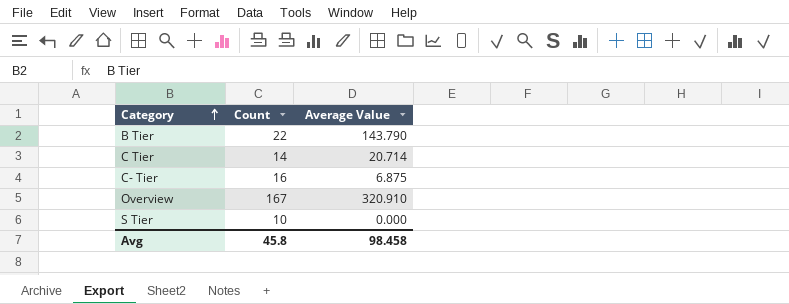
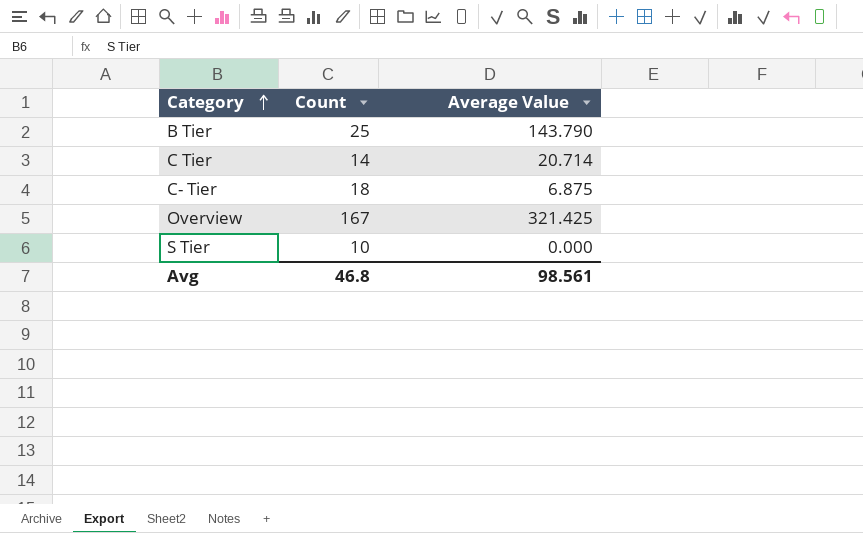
B Tier | Count: 22 -> 25
C- Tier | Count: 16 -> 18
Overview | Average Value: 320.910 -> 321.425
Avg | Count: 45.8 -> 46.8
Avg | Average Value: 98.458 -> 98.561

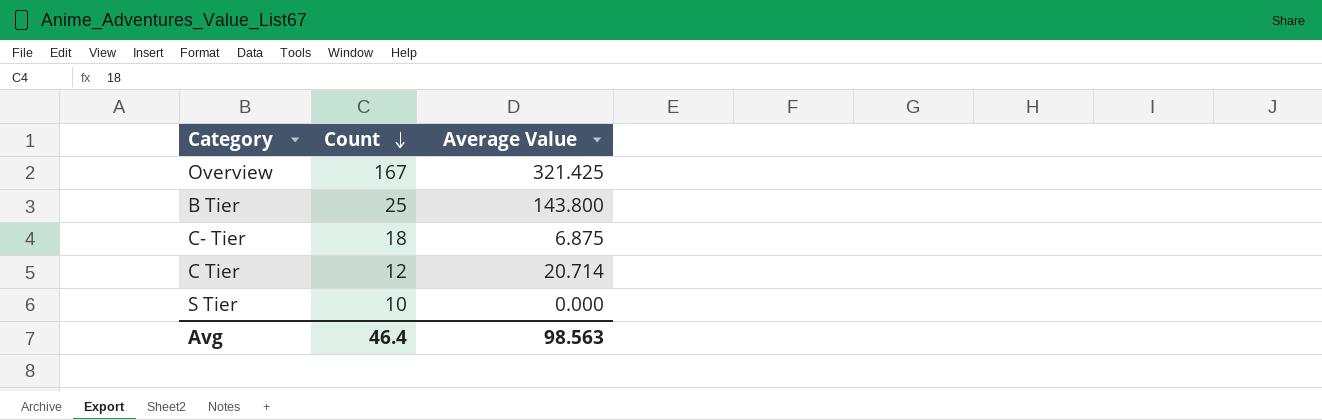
row order: Category ascending -> Count descending
B Tier | Average Value: 143.790 -> 143.800
C Tier | Count: 14 -> 12
Avg | Count: 46.8 -> 46.4
Avg | Average Value: 98.561 -> 98.563

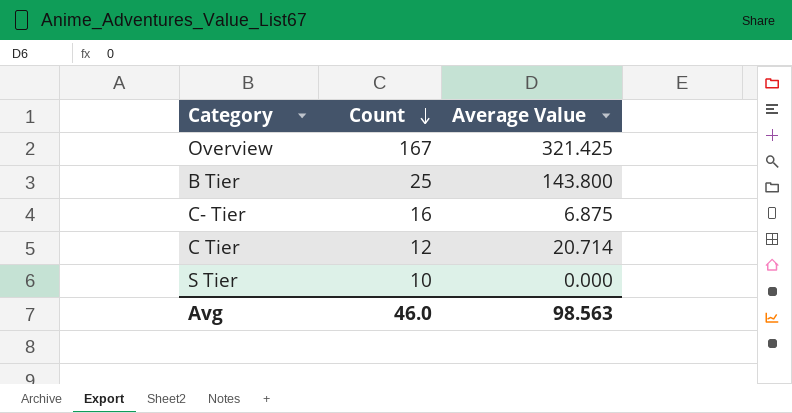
C- Tier | Count: 18 -> 16
Avg | Count: 46.4 -> 46.0

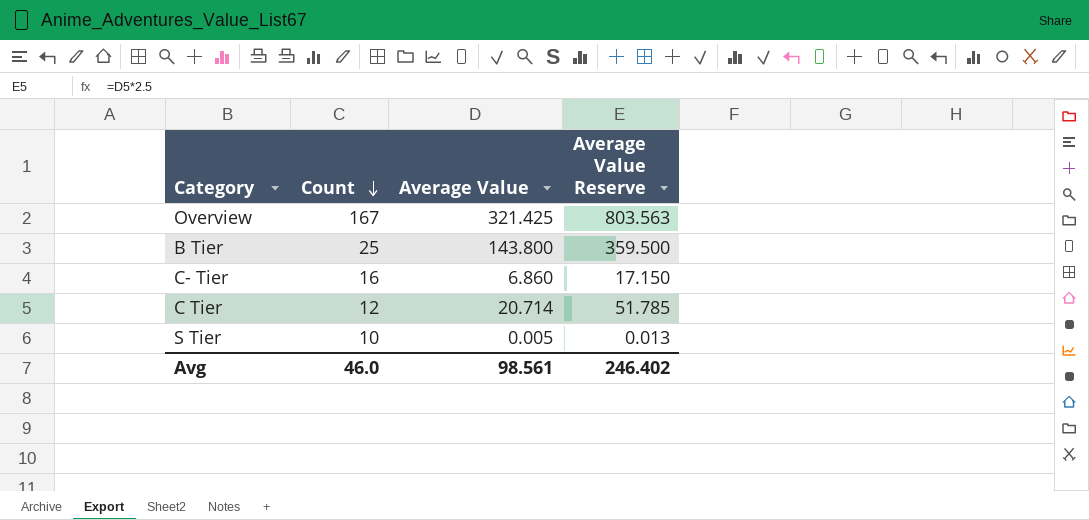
column Average Value Reserve | formula: none -> [Average Value] * 2.5
C- Tier | Average Value: 6.875 -> 6.860
S Tier | Average Value: 0.000 -> 0.005
Avg | Average Value: 98.563 -> 98.561

